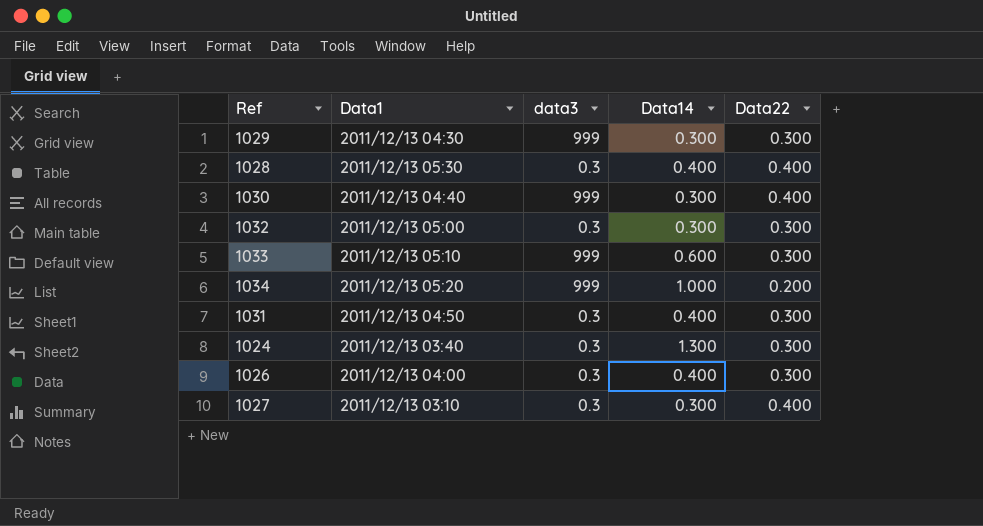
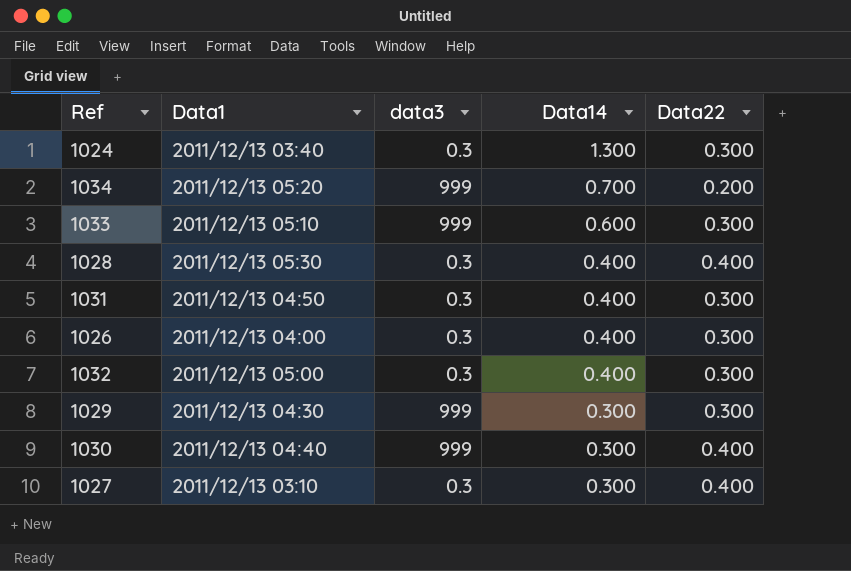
row order: none -> Data14 descending
1034 | Data14: 1.000 -> 0.700
1032 | Data14: 0.300 -> 0.400

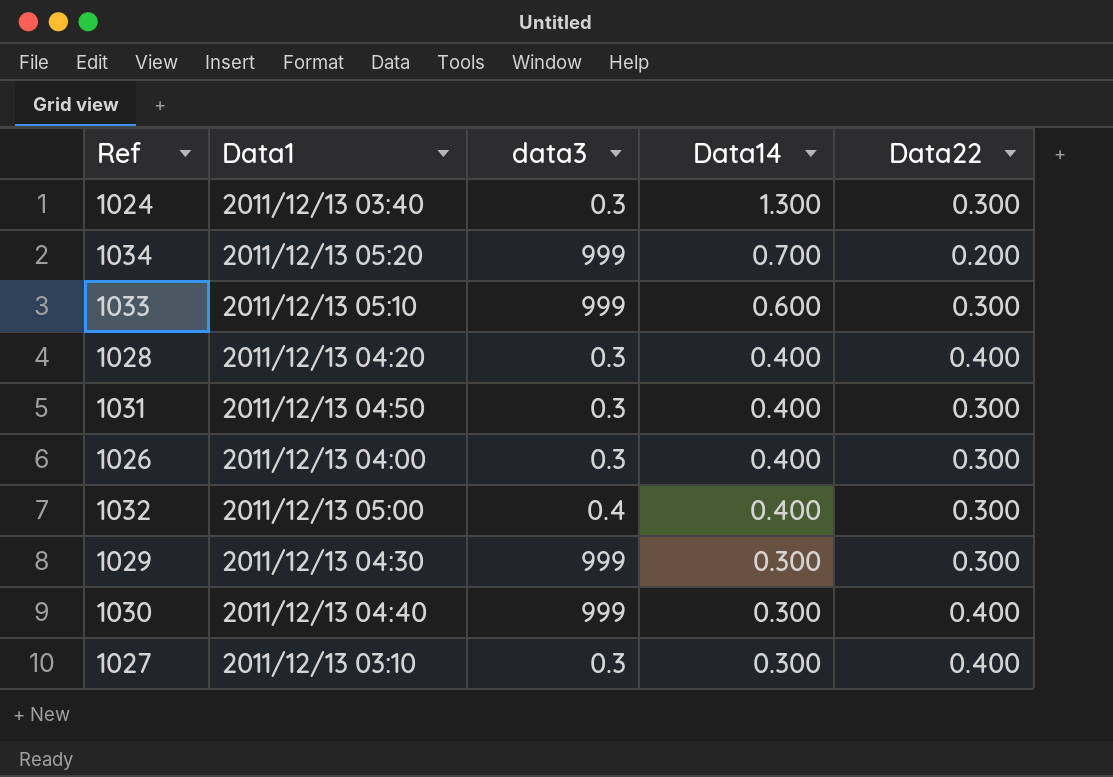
1028 | Data1: 2011/12/13 05:30 -> 2011/12/13 04:20
1032 | data3: 0.3 -> 0.4

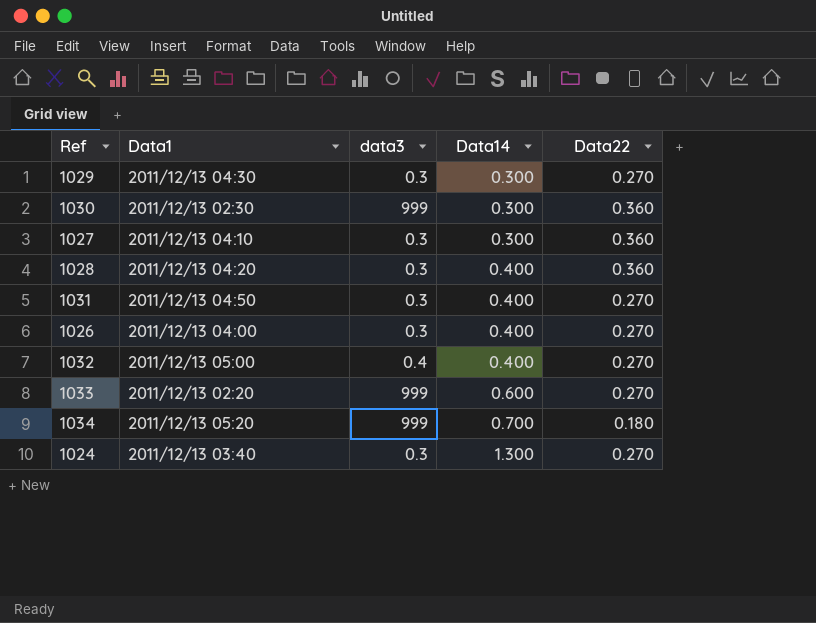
row order: Data14 descending -> Data14 ascending
1029 | data3: 999 -> 0.3
1029 | Data22: 0.300 -> 0.270
1030 | Data1: 2011/12/13 04:40 -> 2011/12/13 02:30
1030 | Data22: 0.400 -> 0.360
1027 | Data1: 2011/12/13 03:10 -> 2011/12/13 04:10
1027 | Data22: 0.400 -> 0.360
1028 | Data22: 0.400 -> 0.360
1031 | Data22: 0.300 -> 0.270
1026 | Data22: 0.300 -> 0.270
1032 | Data22: 0.300 -> 0.270
1033 | Data1: 2011/12/13 05:10 -> 2011/12/13 02:20
1033 | Data22: 0.300 -> 0.270
1034 | Data22: 0.200 -> 0.180
1024 | Data22: 0.300 -> 0.270

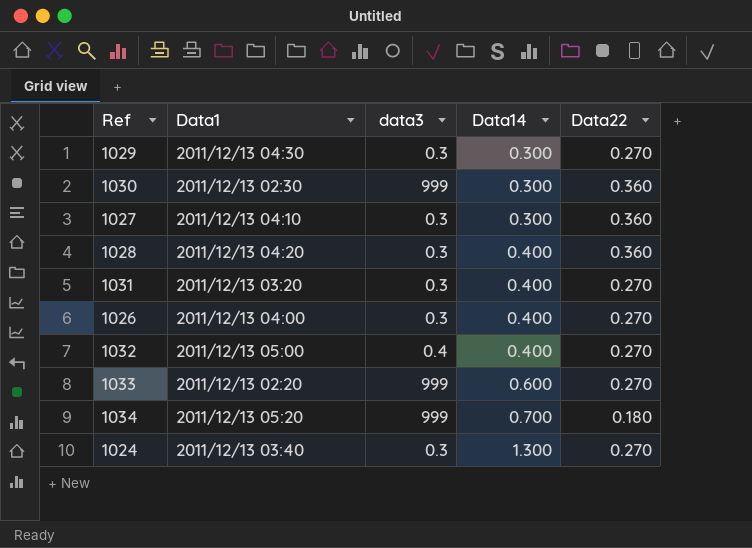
1031 | Data1: 2011/12/13 04:50 -> 2011/12/13 03:20

